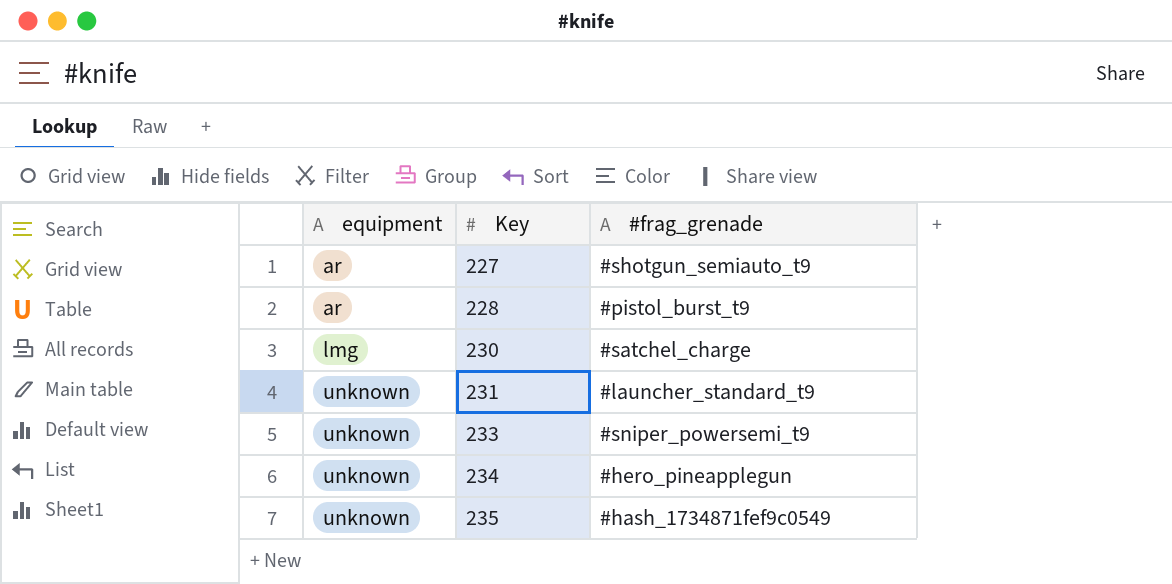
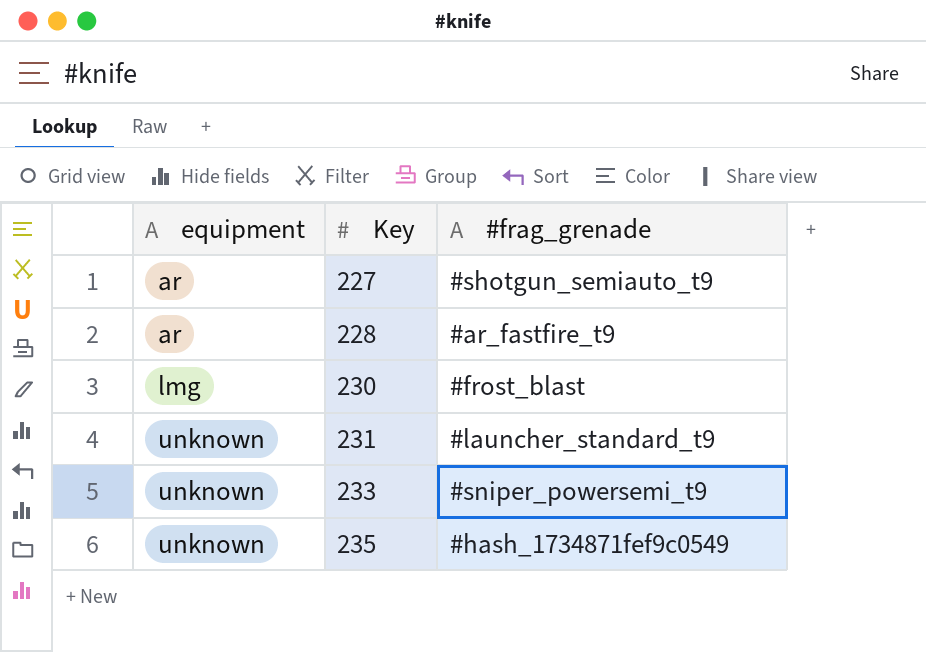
row 234: unknown | #hero_pineapplegun -> none
228 | #frag_grenade: #pistol_burst_t9 -> #ar_fastfire_t9
230 | #frag_grenade: #satchel_charge -> #frost_blast

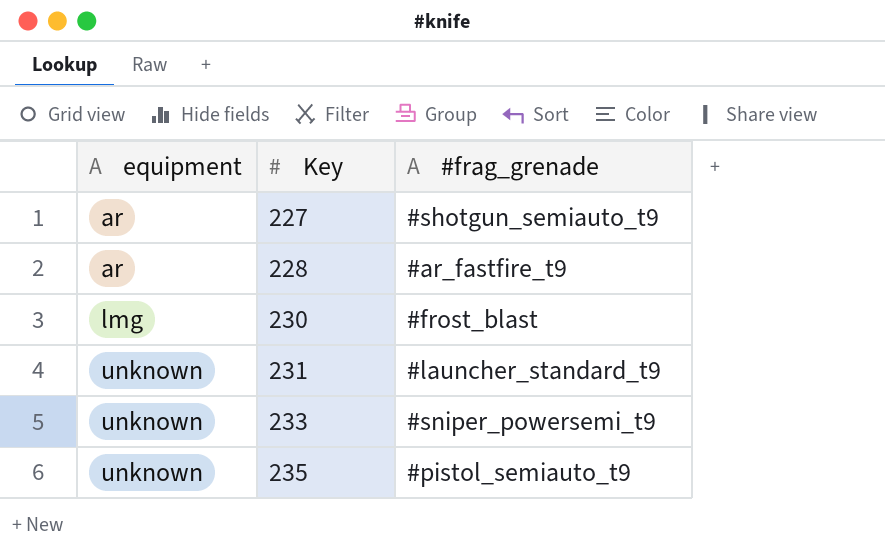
235 | #frag_grenade: #hash_1734871fef9c0549 -> #pistol_semiauto_t9

